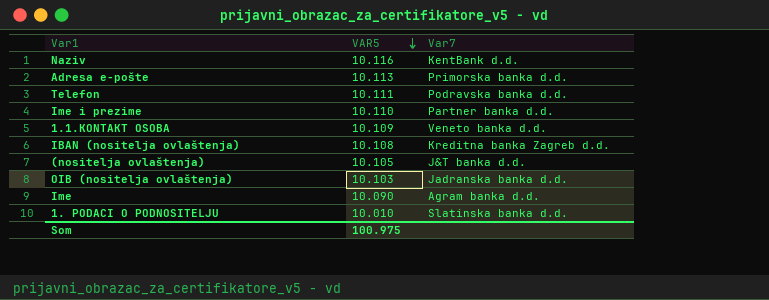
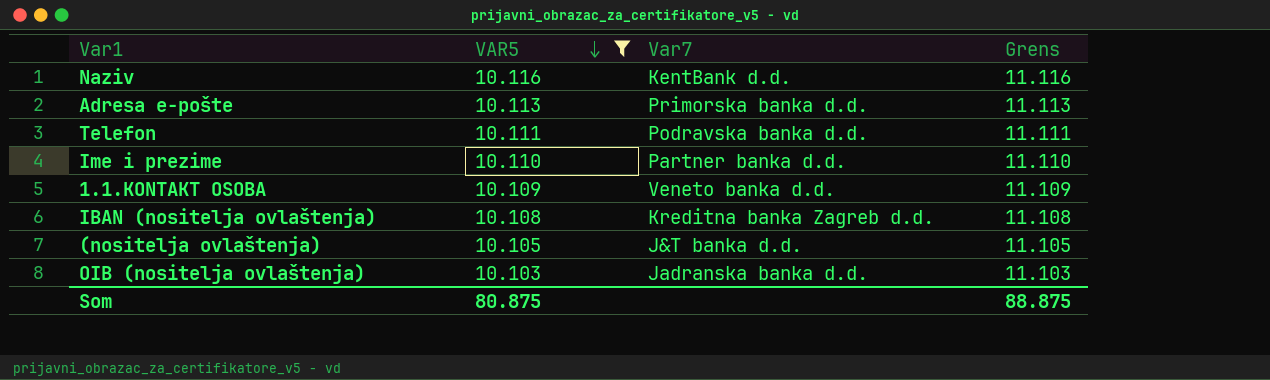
filter: none -> VAR5 >= 10.103
column Grens | formula: none -> [VAR5] + 1000
Som | VAR5: 100.975 -> 80.875

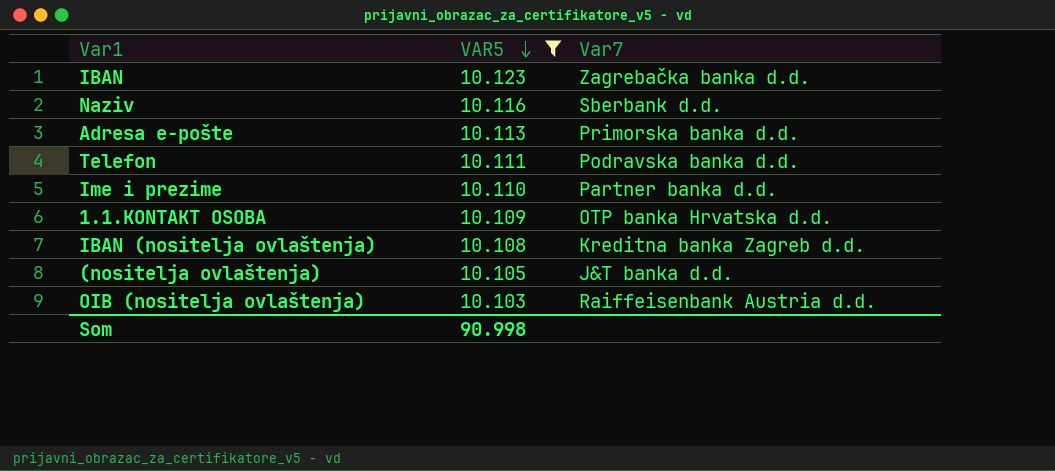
column Grens | formula: [VAR5] + 1000 -> none
row IBAN: none -> 10.123 | Zagrebačka banka d.d.
Naziv | Var7: KentBank d.d. -> Sberbank d.d.
1.1.KONTAKT OSOBA | Var7: Veneto banka d.d. -> OTP banka Hrvatska d.d.
OIB (nositelja ovlaštenja) | Var7: Jadranska banka d.d. -> Raiffeisenbank Austria d.d.
Som | VAR5: 80.875 -> 90.998

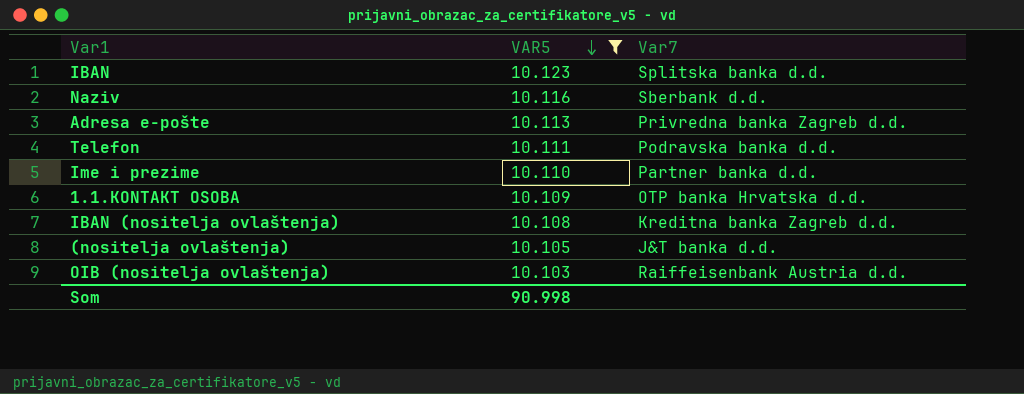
IBAN | Var7: Zagrebačka banka d.d. -> Splitska banka d.d.
Adresa e-pošte | Var7: Primorska banka d.d. -> Privredna banka Zagreb d.d.

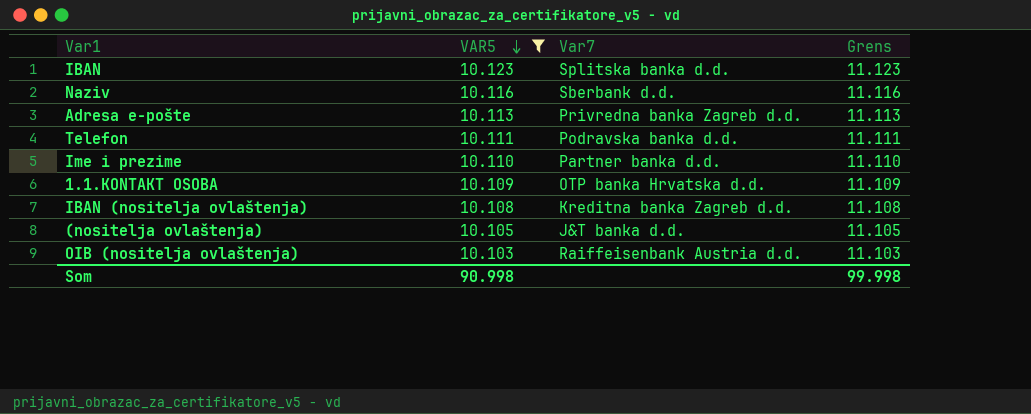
column Grens | formula: none -> [VAR5] + 1000

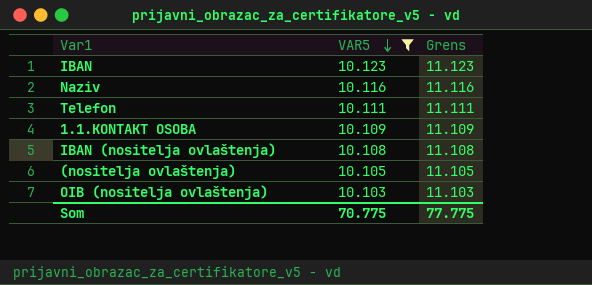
column Var7 | position: 3 -> none
row Adresa e-pošte: 10.113 | Privredna banka Zagreb d.d. | 11.113 -> none
row Ime i prezime: 10.110 | Partner banka d.d. | 11.110 -> none
Som | VAR5: 90.998 -> 70.775
Som | Grens: 99.998 -> 77.775

